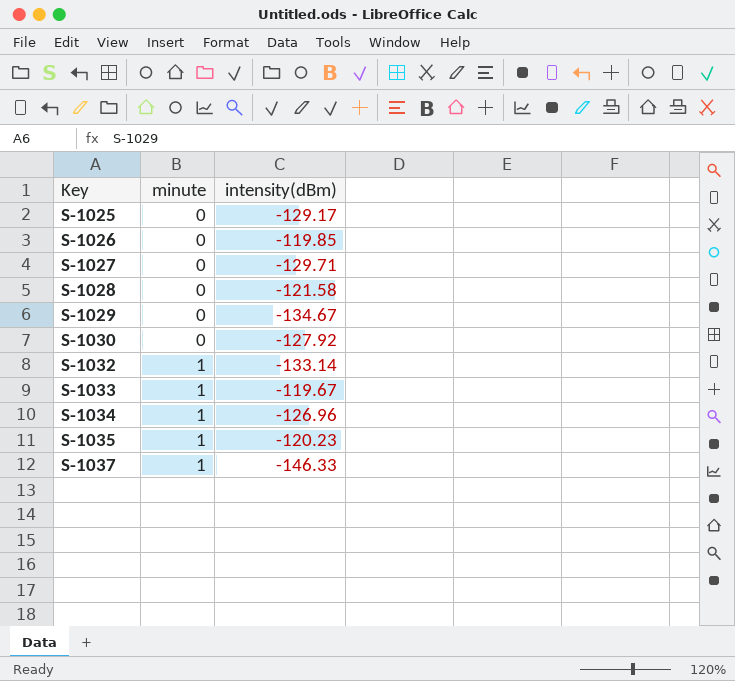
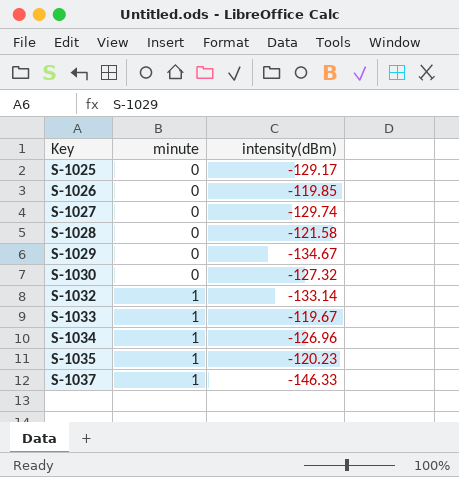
S-1027 | intensity(dBm): -129.71 -> -129.74
S-1030 | intensity(dBm): -127.92 -> -127.32

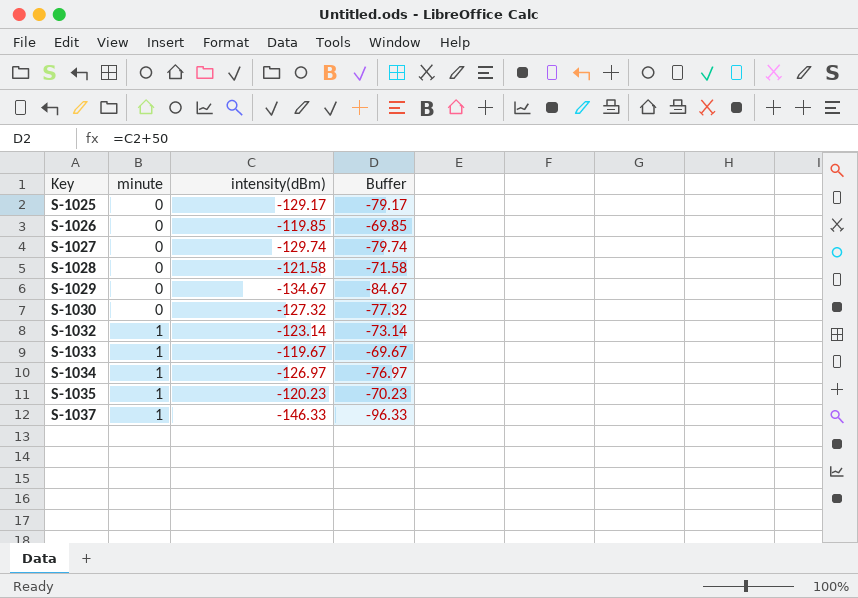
column Buffer | formula: none -> [intensity(dBm)] + 50
S-1032 | intensity(dBm): -133.14 -> -123.14
S-1034 | intensity(dBm): -126.96 -> -126.97

